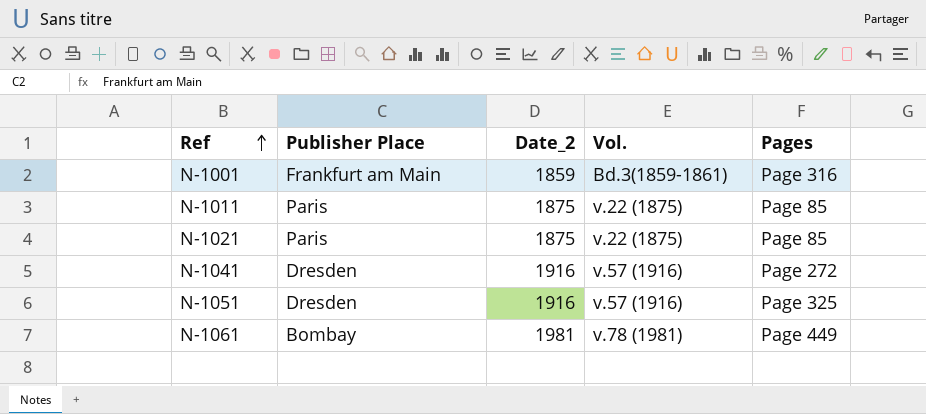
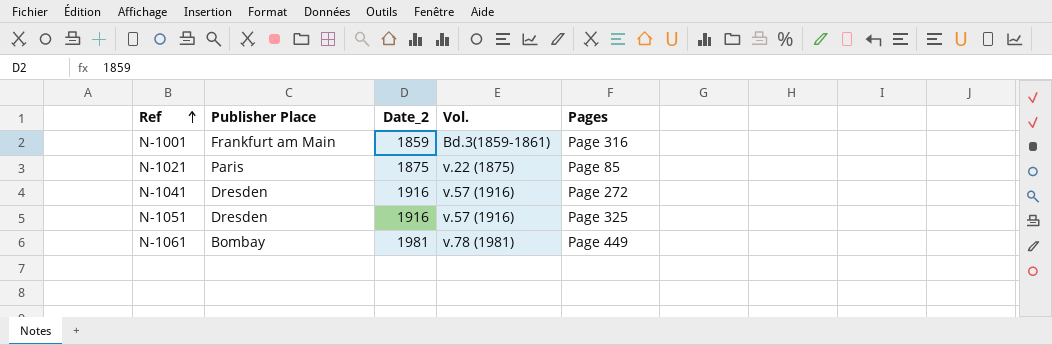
row N-1011: Paris | 1875 | v.22 (1875) | Page 85 -> none

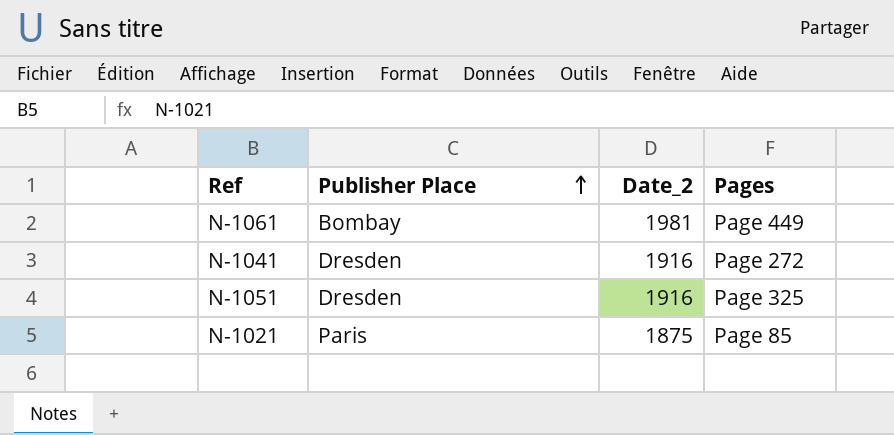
row order: Ref ascending -> Publisher Place ascending
column Vol. | position: 4 -> none
row N-1001: Frankfurt am Main | 1859 | Bd.3(1859-1861) | Page 316 -> none

